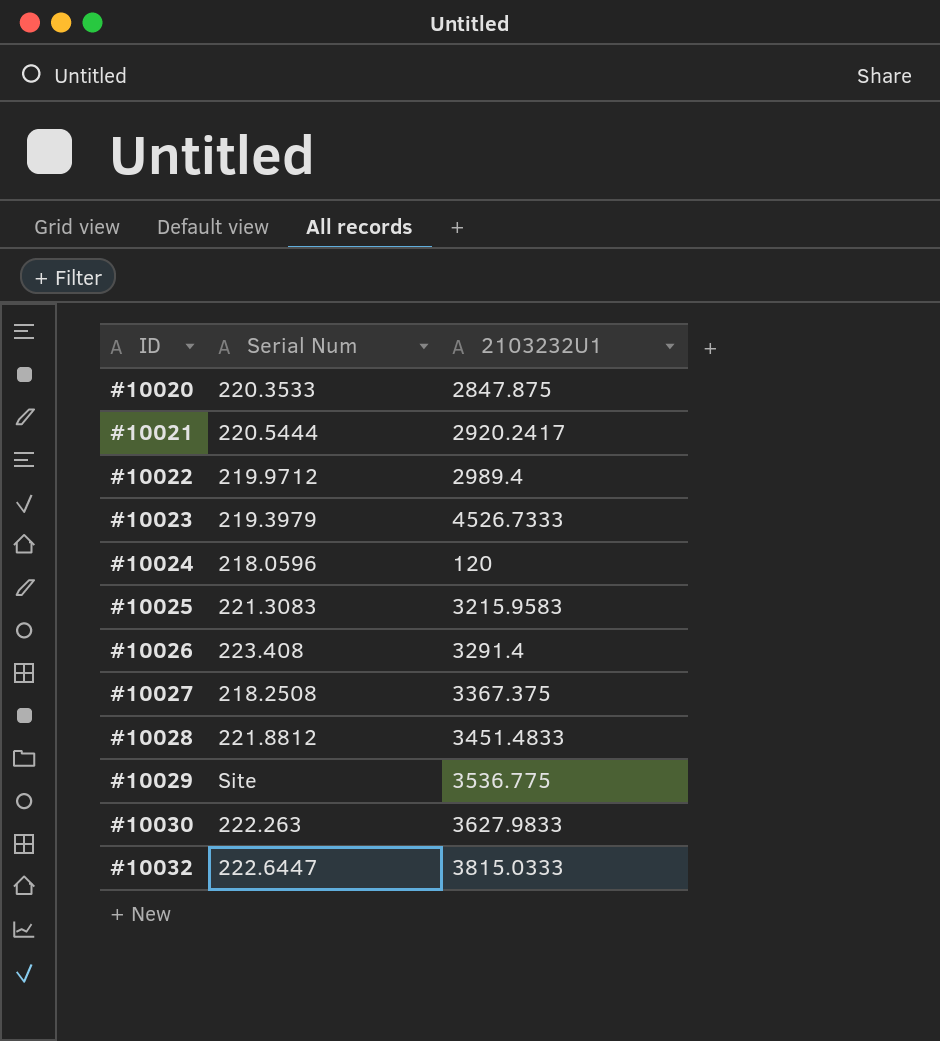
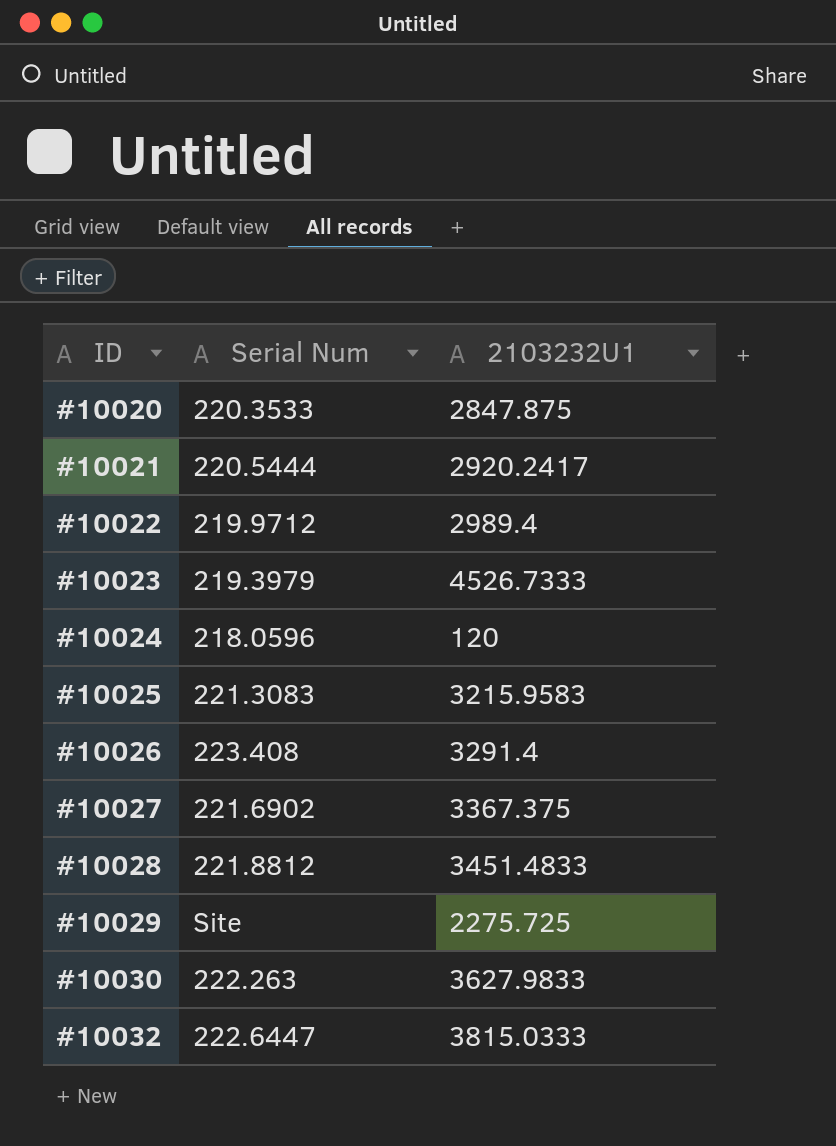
#10027 | Serial Num: 218.2508 -> 221.6902
#10029 | 2103232U1: 3536.775 -> 2275.725

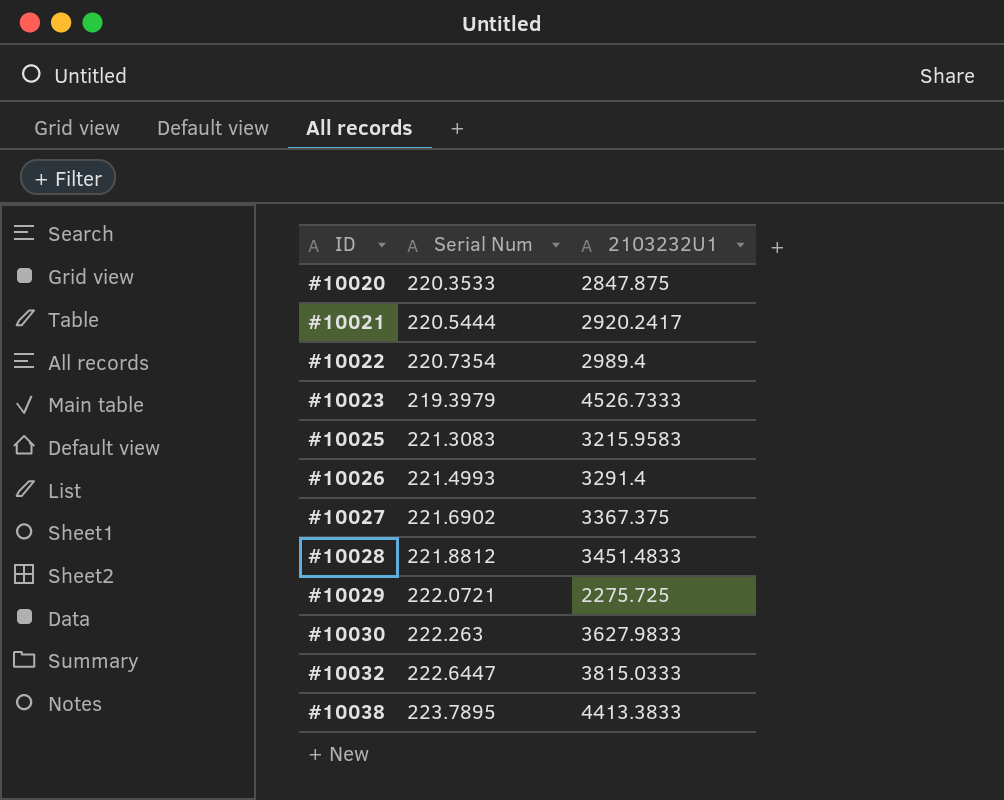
row #10024: 218.0596 | 120 -> none
#10022 | Serial Num: 219.9712 -> 220.7354
#10026 | Serial Num: 223.408 -> 221.4993
#10029 | Serial Num: Site -> 222.0721
row #10038: none -> 223.7895 | 4413.3833

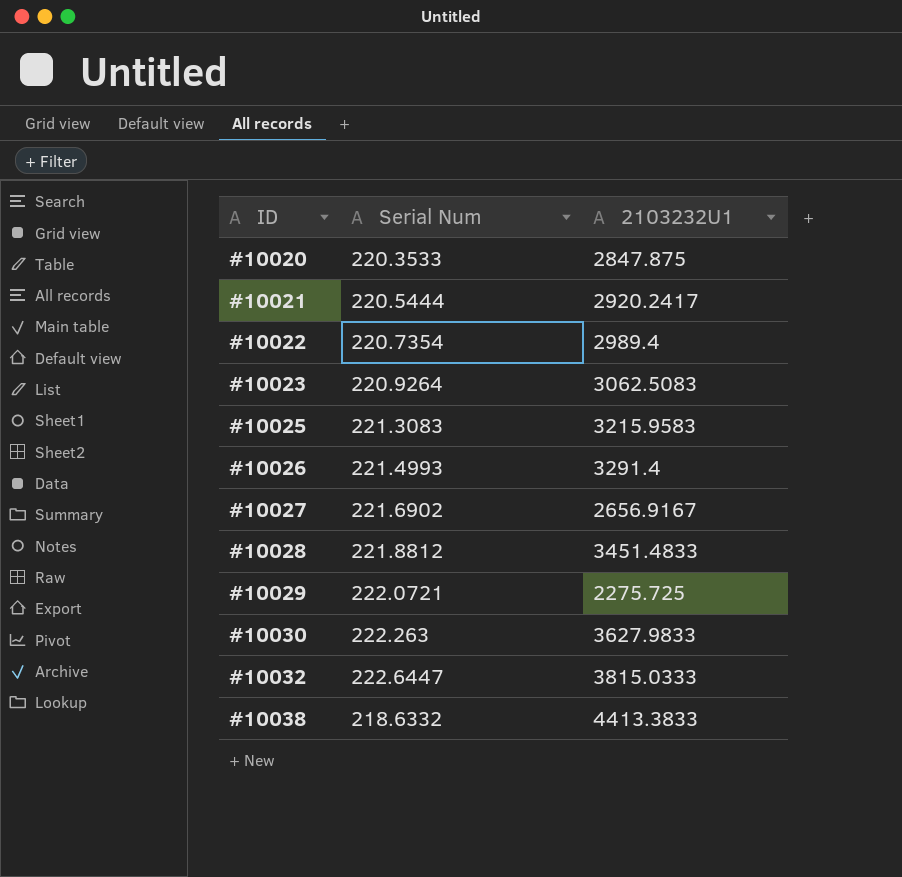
#10023 | Serial Num: 219.3979 -> 220.9264
#10023 | 2103232U1: 4526.7333 -> 3062.5083
#10027 | 2103232U1: 3367.375 -> 2656.9167
#10038 | Serial Num: 223.7895 -> 218.6332

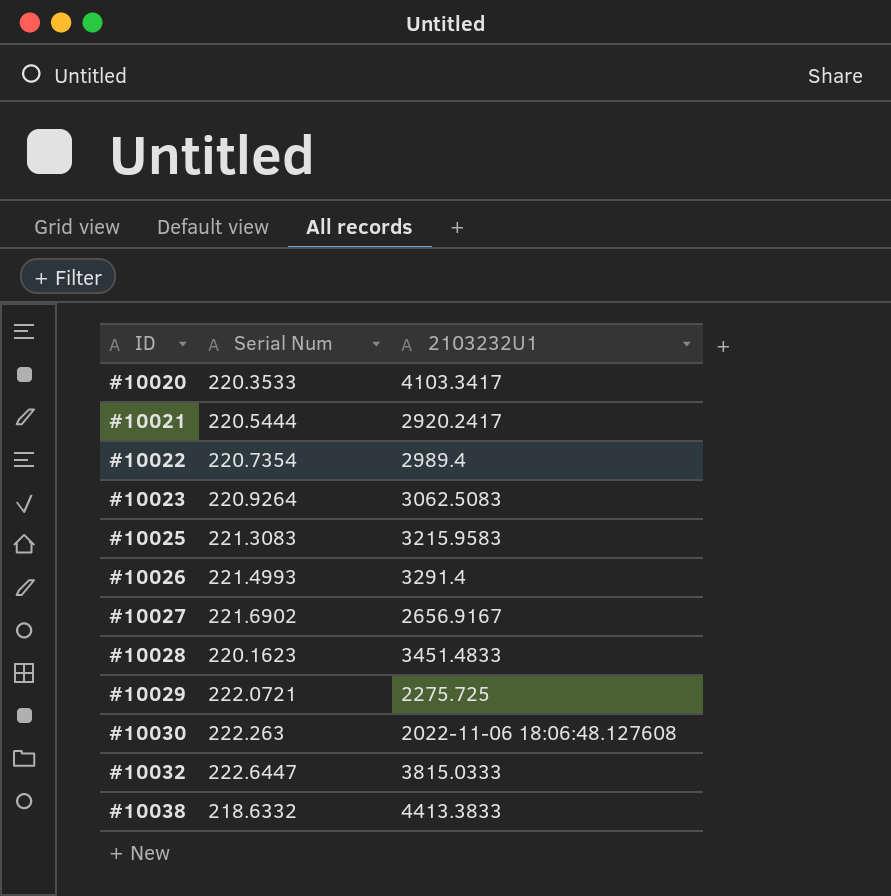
#10020 | 2103232U1: 2847.875 -> 4103.3417
#10028 | Serial Num: 221.8812 -> 220.1623
#10030 | 2103232U1: 3627.9833 -> 2022-11-06 18:06:48.127608

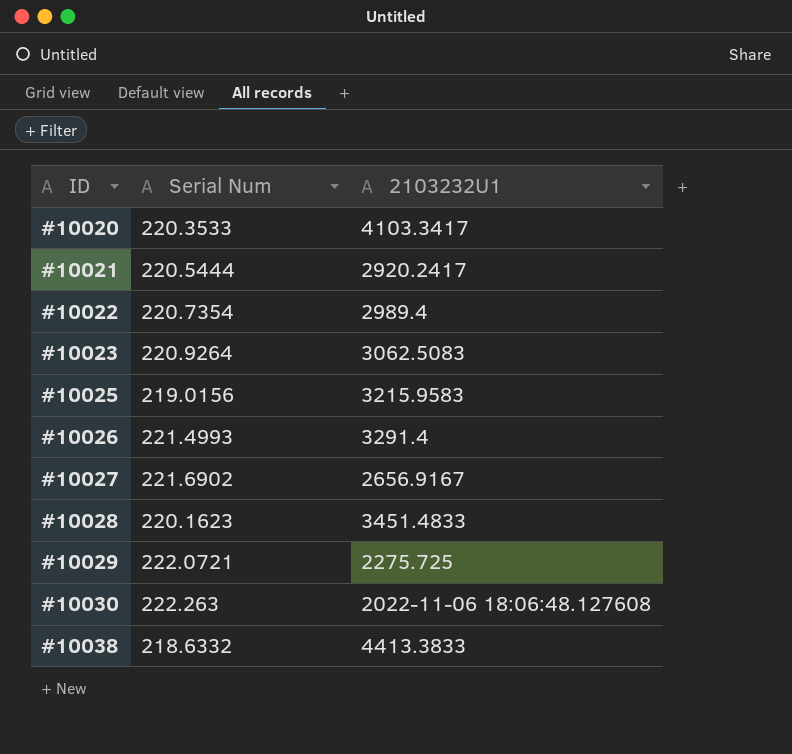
row #10032: 222.6447 | 3815.0333 -> none
#10025 | Serial Num: 221.3083 -> 219.0156

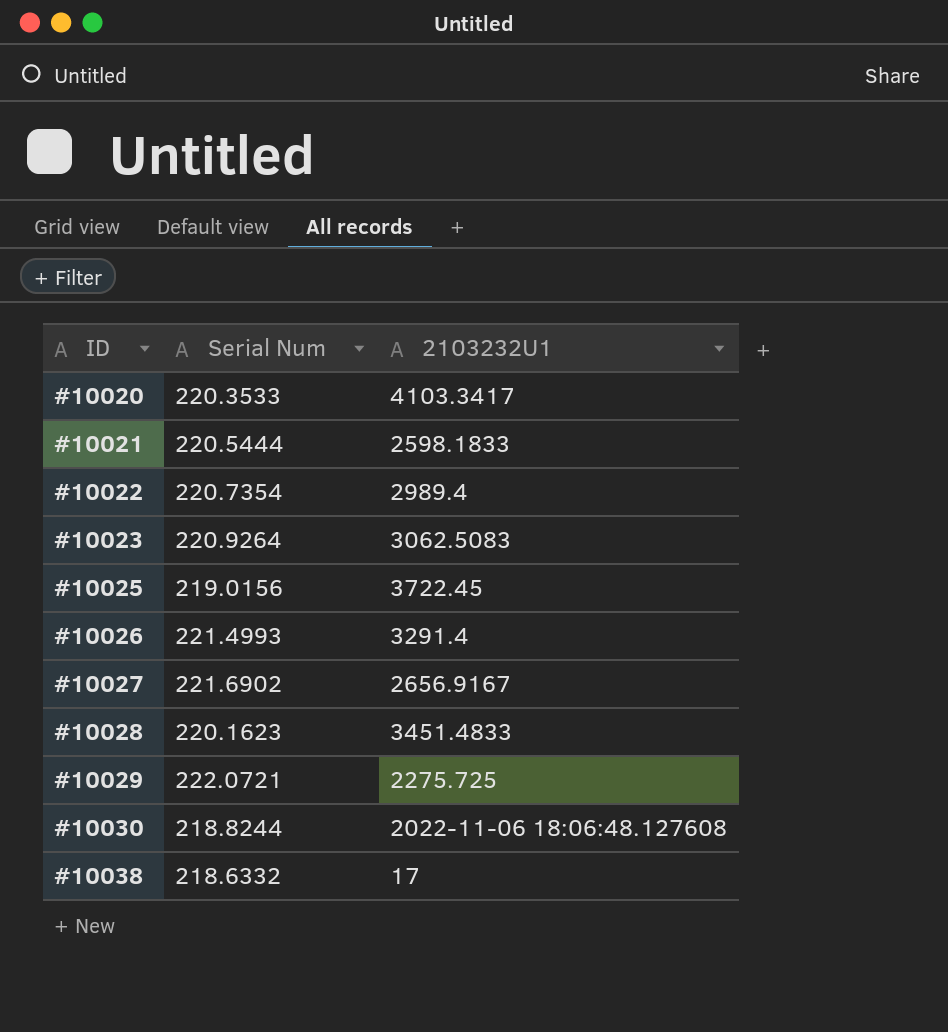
#10021 | 2103232U1: 2920.2417 -> 2598.1833
#10025 | 2103232U1: 3215.9583 -> 3722.45
#10030 | Serial Num: 222.263 -> 218.8244
#10038 | 2103232U1: 4413.3833 -> 17

